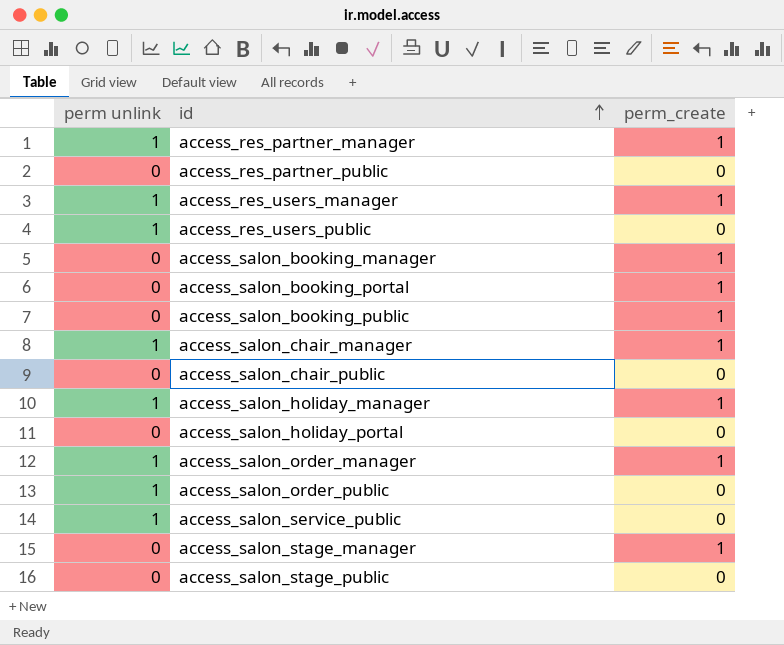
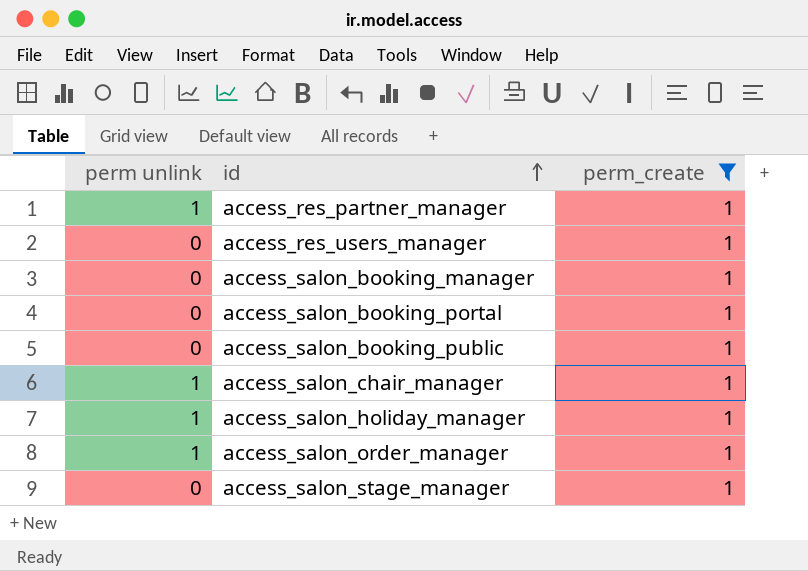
filter: none -> perm_create = 1
access_res_users_manager | perm unlink: 1 -> 0

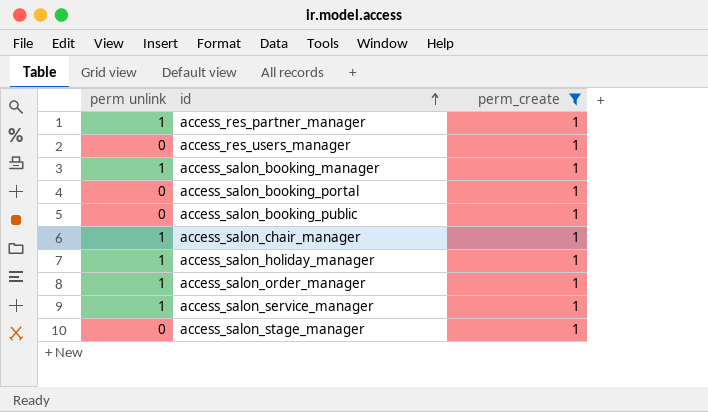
access_salon_booking_manager | perm unlink: 0 -> 1
row access_salon_service_manager: none -> 1 | 1

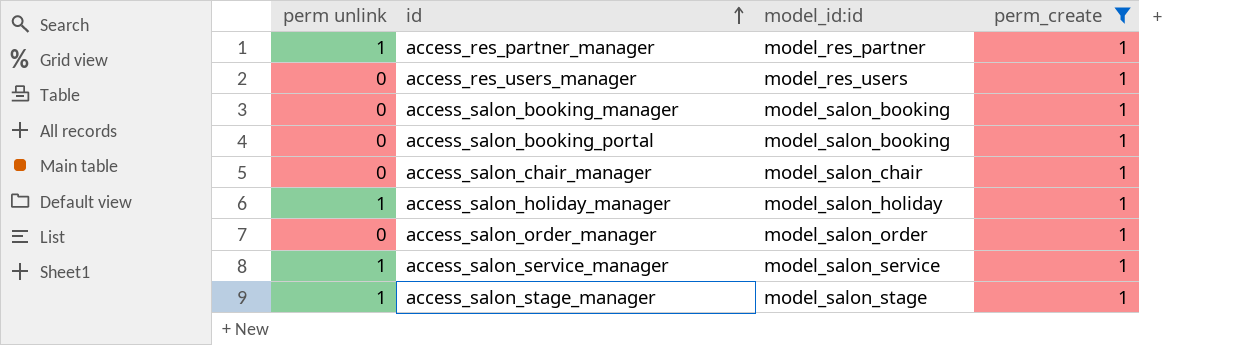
column model_id:id | position: none -> 3
row access_salon_booking_public: 0 | 1 -> none
access_salon_booking_manager | perm unlink: 1 -> 0
access_salon_chair_manager | perm unlink: 1 -> 0
access_salon_order_manager | perm unlink: 1 -> 0
access_salon_stage_manager | perm unlink: 0 -> 1

